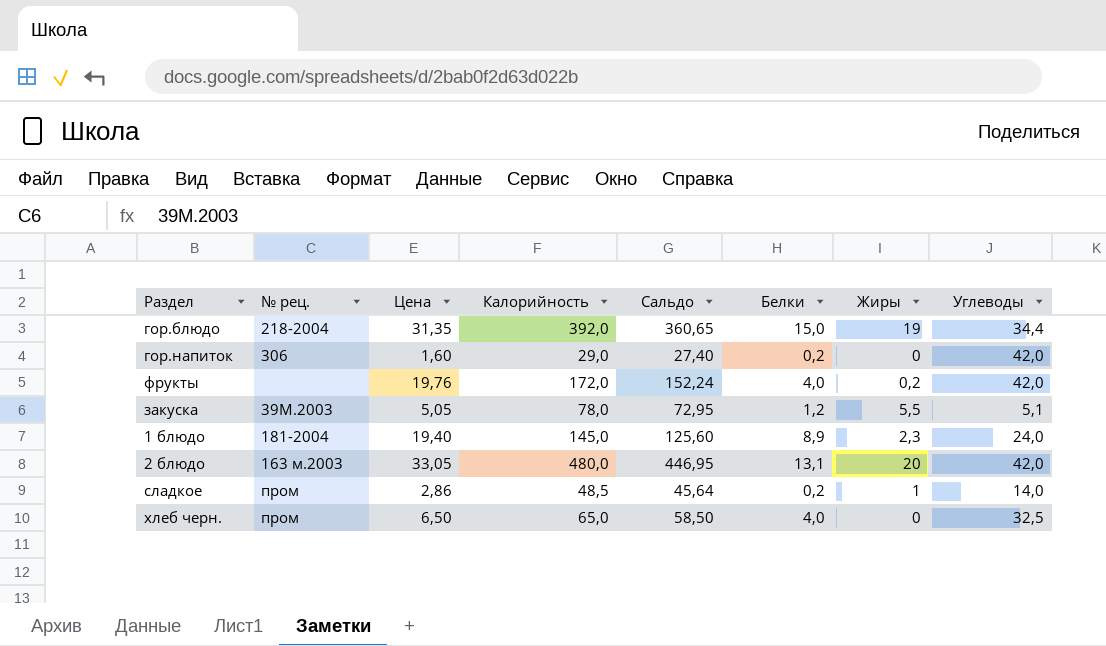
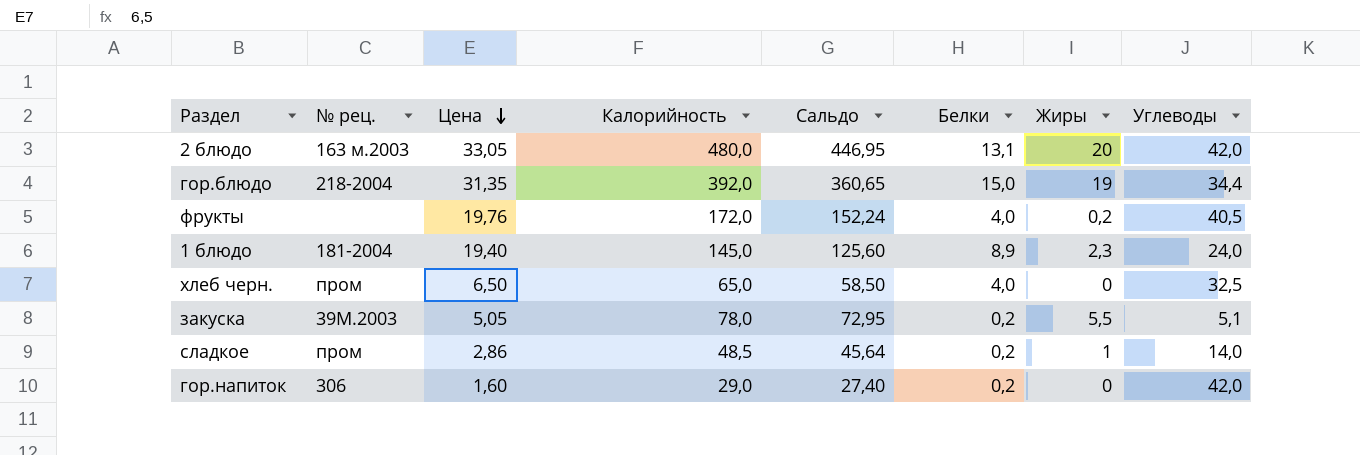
row order: none -> Цена descending
фрукты | Углеводы: 42,0 -> 40,5
закуска | Белки: 1,2 -> 0,2

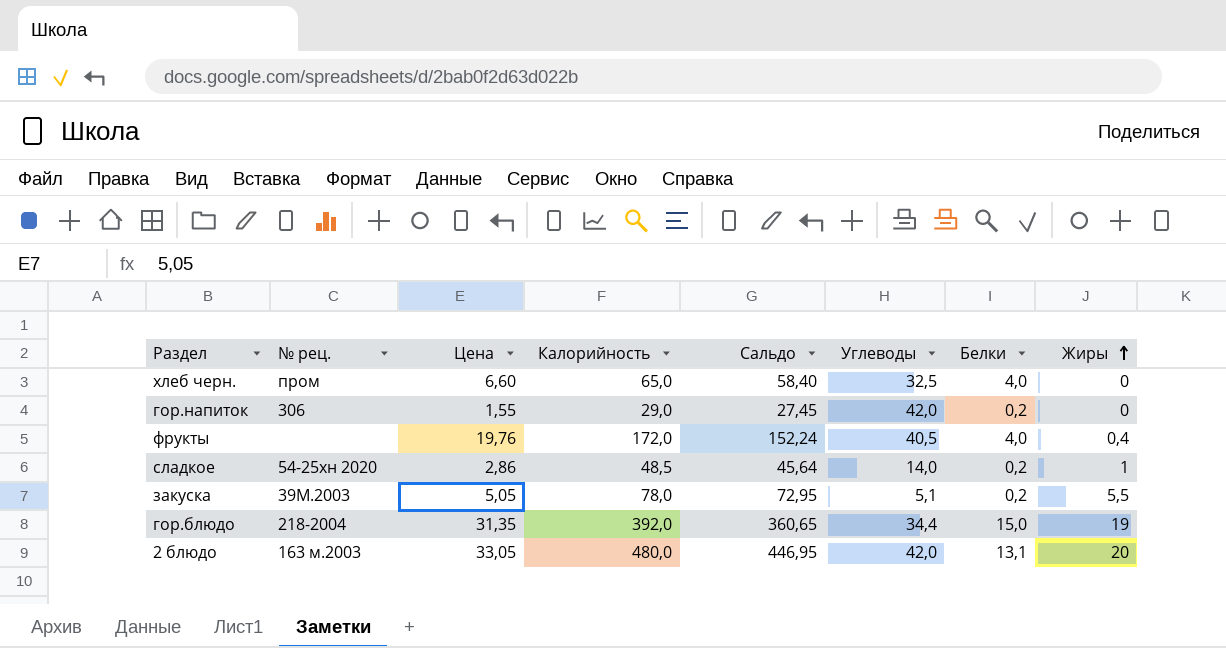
row order: Цена descending -> Жиры ascending
column Углеводы | position: 8 -> 6
row 1 блюдо: 181-2004 | 19,40 | 145,0 | 125,60 | 8,9 | 2,3 | 24,0 -> none
хлеб черн. | Цена: 6,50 -> 6,60
хлеб черн. | Сальдо: 58,50 -> 58,40
гор.напиток | Цена: 1,60 -> 1,55
гор.напиток | Сальдо: 27,40 -> 27,45
фрукты | Жиры: 0,2 -> 0,4
сладкое | № рец.: пром -> 54-25хн 2020

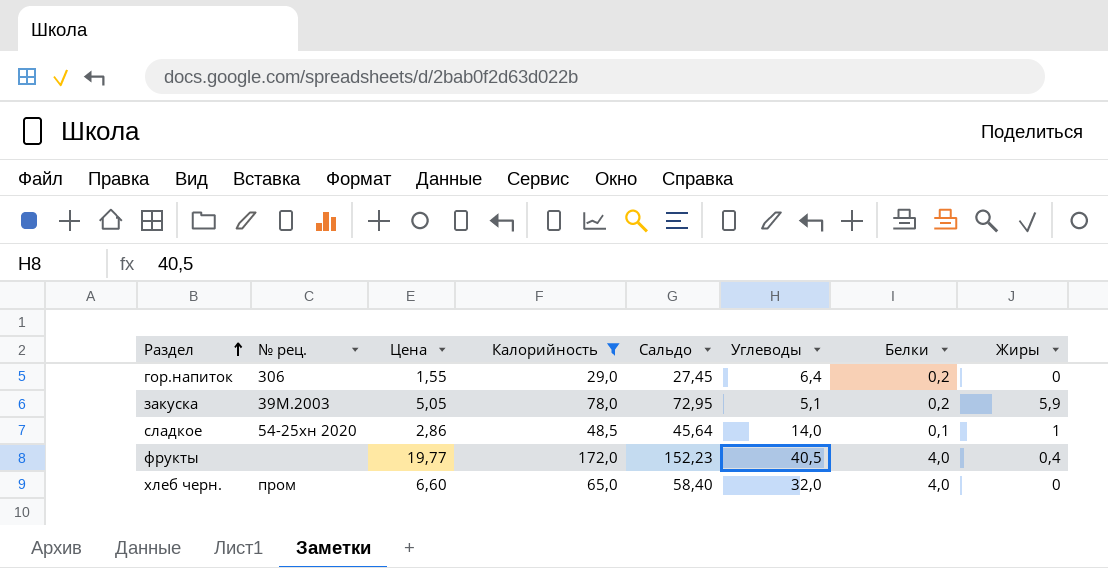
filter: none -> Калорийность <= 172,0
row order: Жиры ascending -> Раздел ascending
гор.напиток | Углеводы: 42,0 -> 6,4
закуска | Жиры: 5,5 -> 5,9
сладкое | Белки: 0,2 -> 0,1
фрукты | Цена: 19,76 -> 19,77
фрукты | Сальдо: 152,24 -> 152,23
хлеб черн. | Углеводы: 32,5 -> 32,0

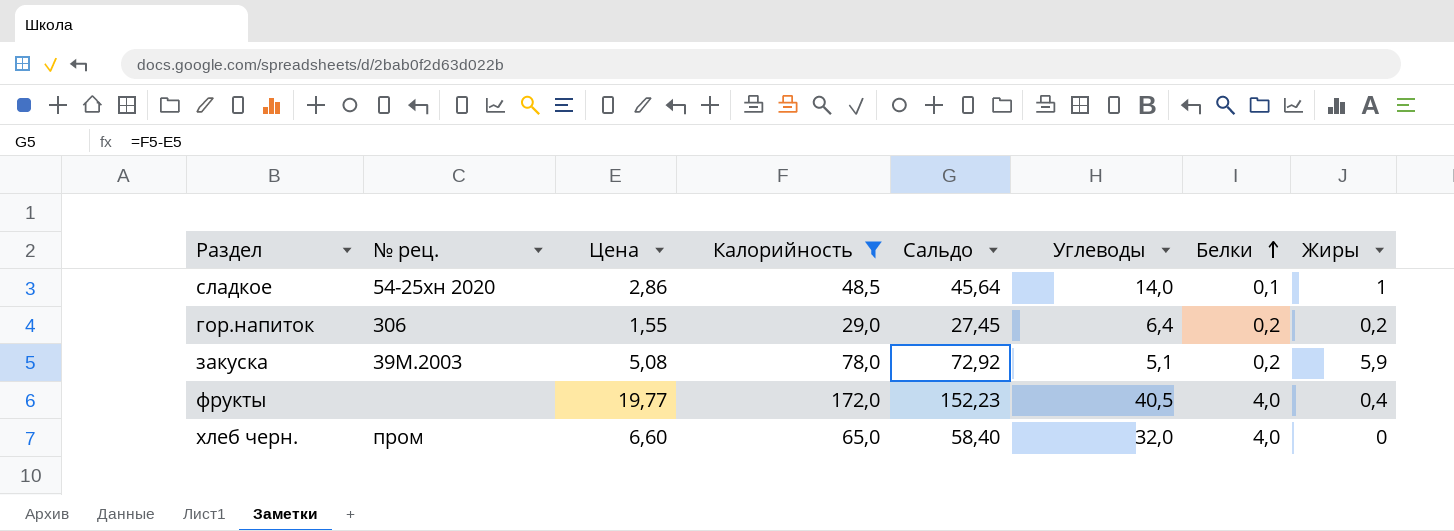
row order: Раздел ascending -> Белки ascending
гор.напиток | Жиры: 0 -> 0,2
закуска | Цена: 5,05 -> 5,08
закуска | Сальдо: 72,95 -> 72,92

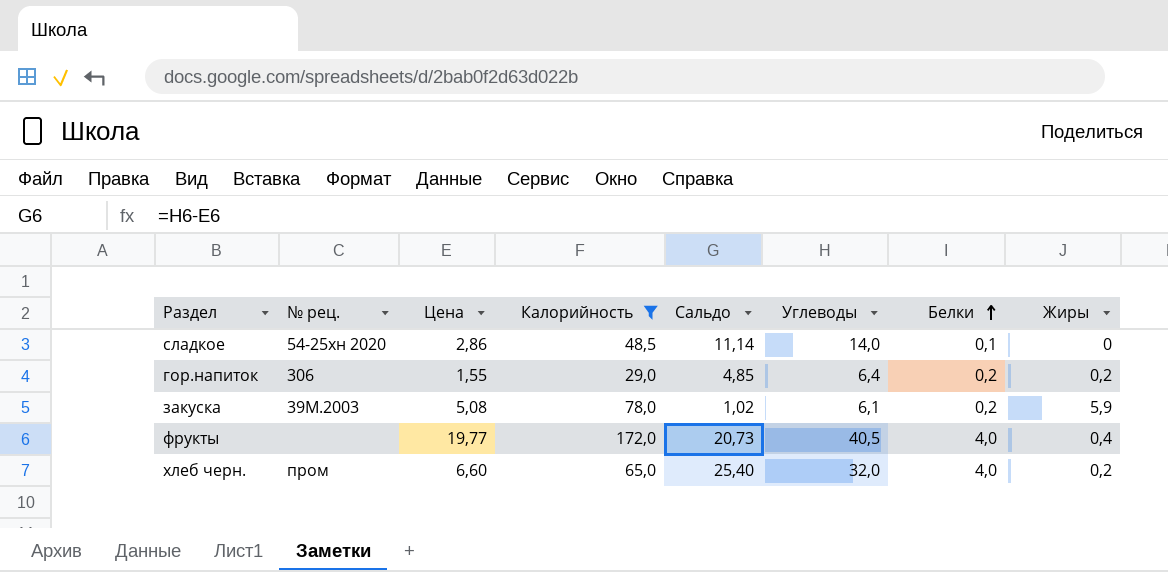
column Сальдо | formula: [Калорийность] - [Цена] -> [Углеводы] - [Цена]
сладкое | Жиры: 1 -> 0
закуска | Углеводы: 5,1 -> 6,1
хлеб черн. | Жиры: 0 -> 0,2

